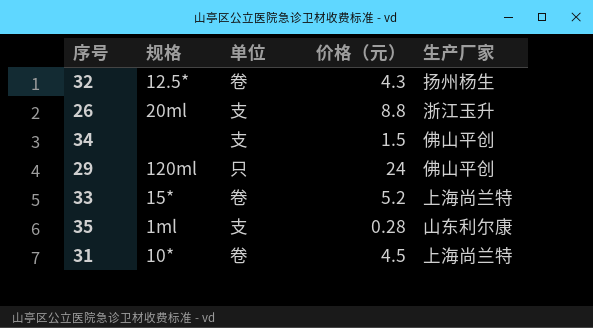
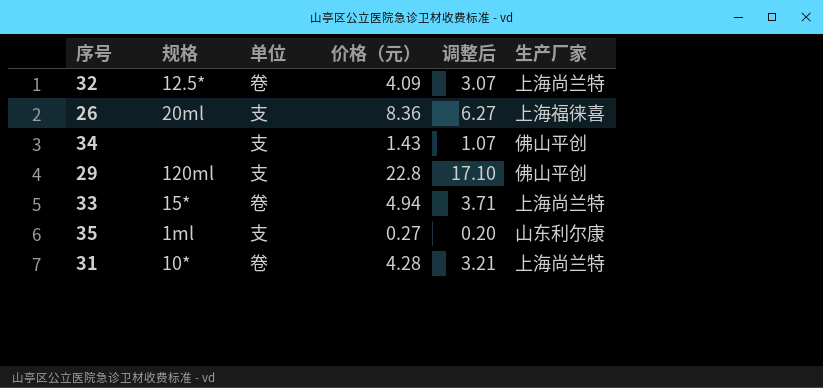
column 调整后 | formula: none -> [价格（元）] * 0.75
32 | 价格（元）: 4.3 -> 4.09
32 | 生产厂家: 扬州杨生 -> 上海尚兰特
26 | 价格（元）: 8.8 -> 8.36
26 | 生产厂家: 浙江玉升 -> 上海福徕喜
34 | 价格（元）: 1.5 -> 1.43
29 | 单位: 只 -> 支
29 | 价格（元）: 24 -> 22.8
33 | 价格（元）: 5.2 -> 4.94
35 | 价格（元）: 0.28 -> 0.27
31 | 价格（元）: 4.5 -> 4.28

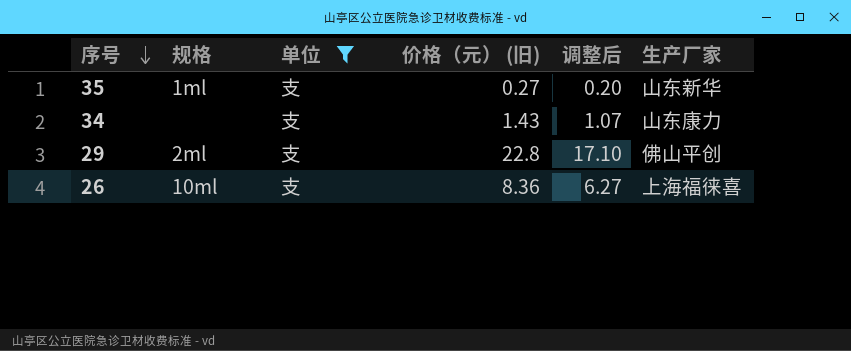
filter: none -> 单位 = 支
row order: none -> 序号 descending
column name: 价格（元） -> 价格（元） (旧)
35 | 生产厂家: 山东利尔康 -> 山东新华
34 | 生产厂家: 佛山平创 -> 山东康力
29 | 规格: 120ml -> 2ml
26 | 规格: 20ml -> 10ml

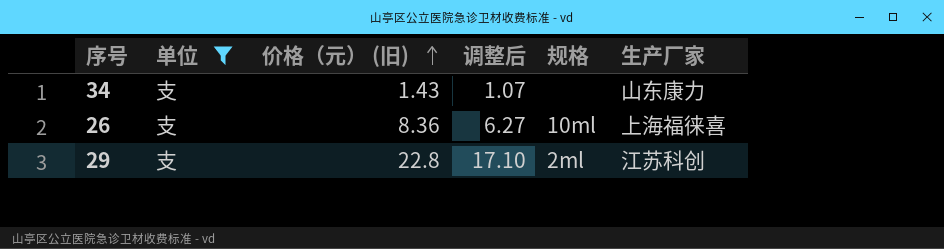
row order: 序号 descending -> 价格（元） (旧) ascending
column 规格 | position: 2 -> 5
row 35: 1ml | 支 | 0.27 | 0.20 | 山东新华 -> none
29 | 生产厂家: 佛山平创 -> 江苏科创

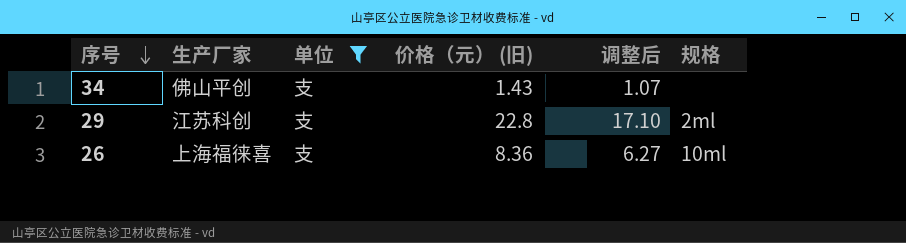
row order: 价格（元） (旧) ascending -> 序号 descending
column 生产厂家 | position: 6 -> 2
34 | 生产厂家: 山东康力 -> 佛山平创

